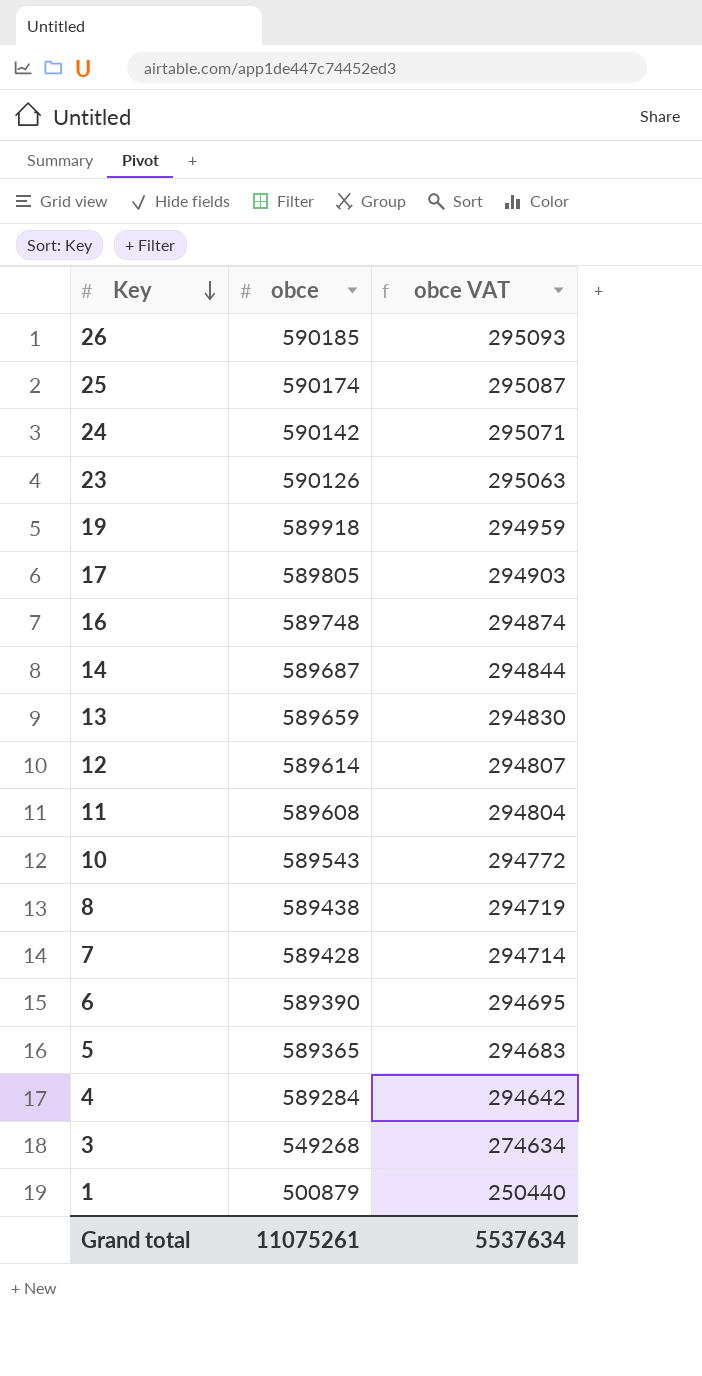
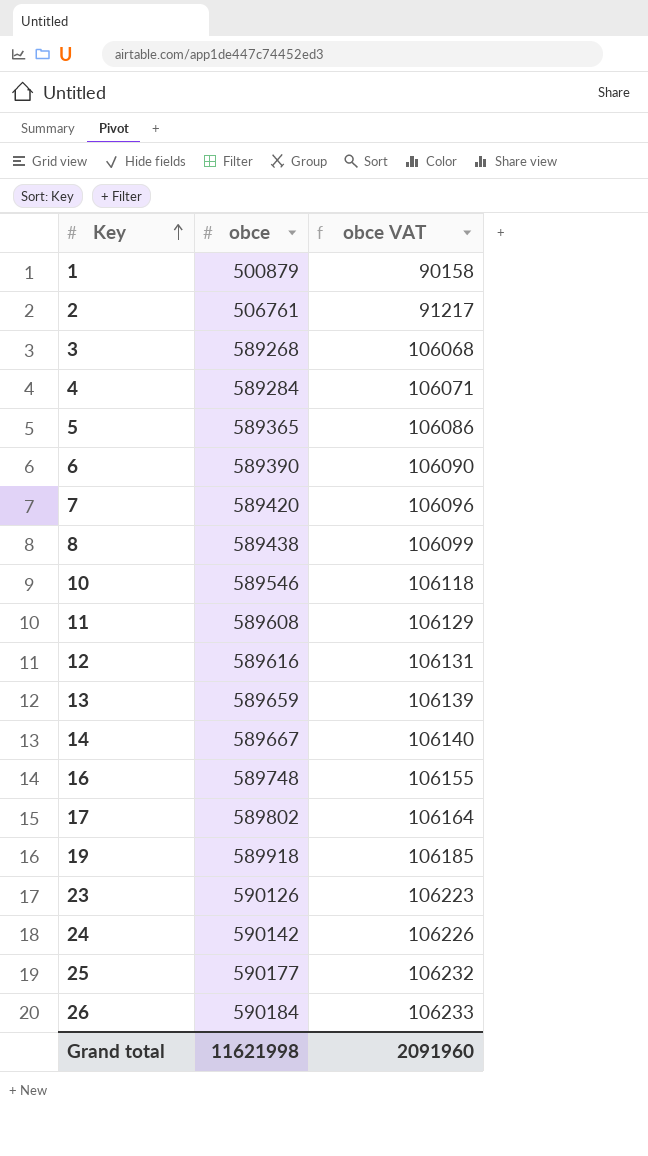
row order: Key descending -> Key ascending
column obce VAT | formula: [obce] * 0.5 -> [obce] * 0.18
row 2: none -> 506761 | 91217
3 | obce: 549268 -> 589268
7 | obce: 589428 -> 589420
10 | obce: 589543 -> 589546
12 | obce: 589614 -> 589616
14 | obce: 589687 -> 589667
17 | obce: 589805 -> 589802
25 | obce: 590174 -> 590177
26 | obce: 590185 -> 590184
Grand total | obce: 11075261 -> 11621998
Grand total | obce VAT: 5537634 -> 2091960

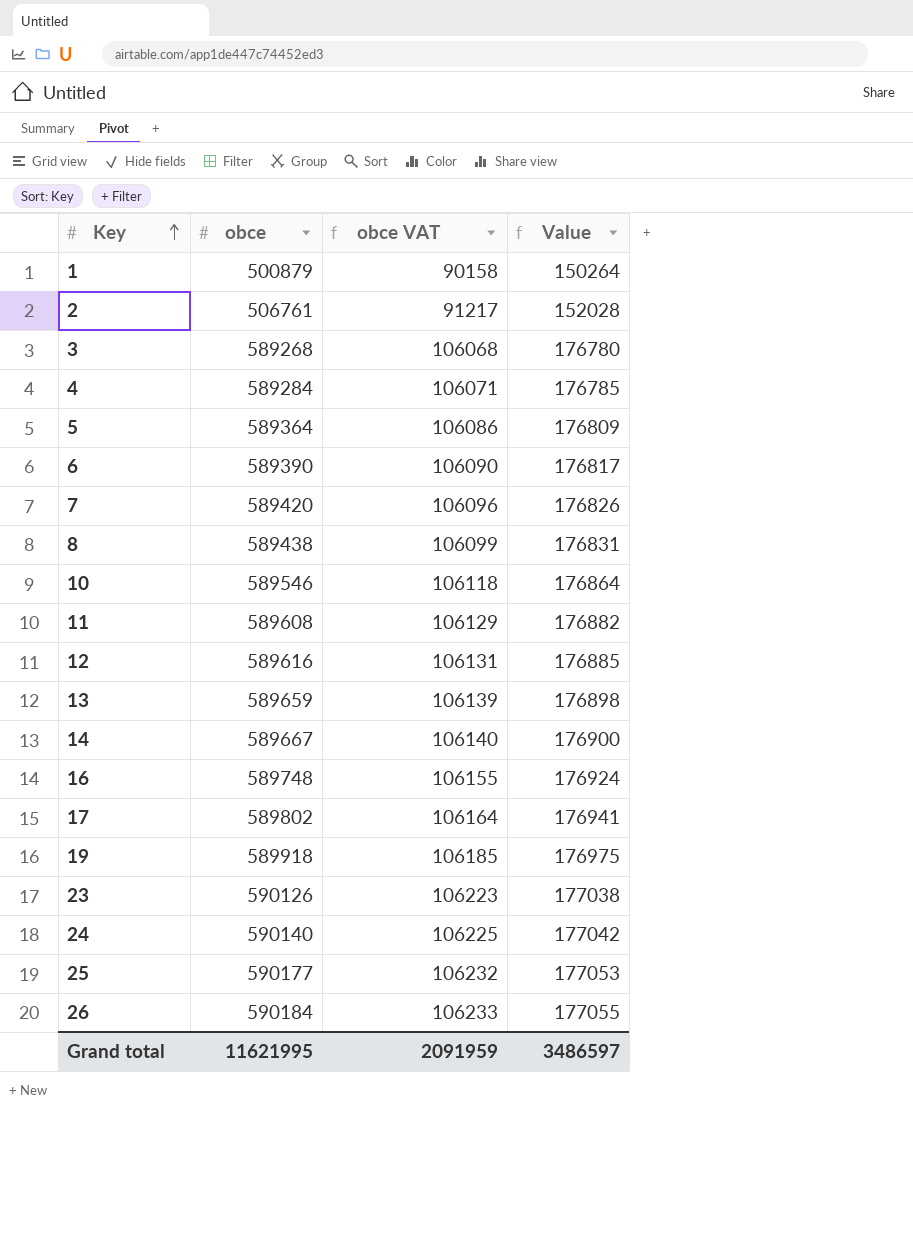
column Value | formula: none -> [obce] * 0.3
5 | obce: 589365 -> 589364
24 | obce: 590142 -> 590140
24 | obce VAT: 106226 -> 106225
Grand total | obce: 11621998 -> 11621995
Grand total | obce VAT: 2091960 -> 2091959

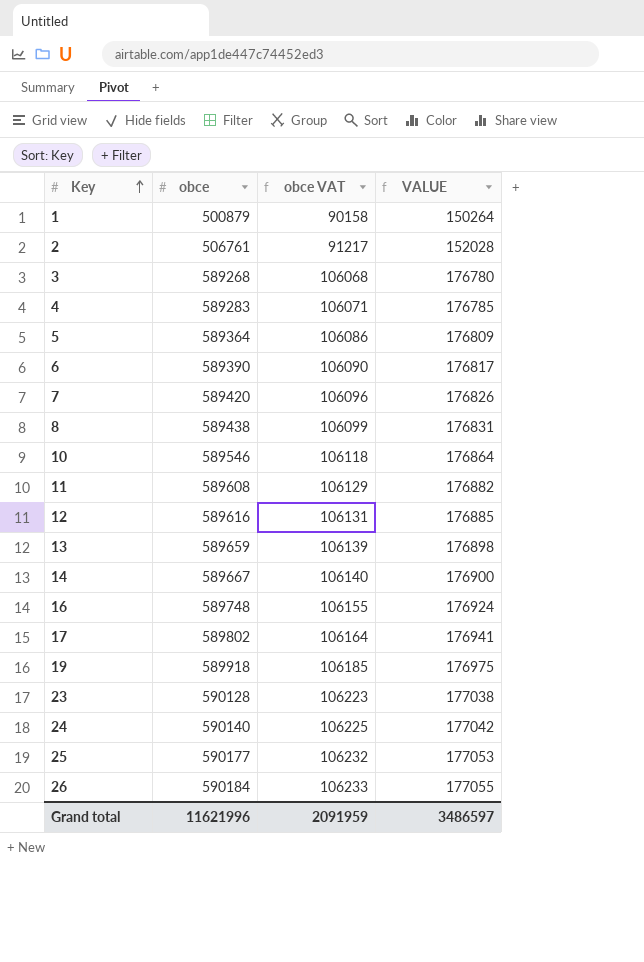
column name: Value -> VALUE
4 | obce: 589284 -> 589283
23 | obce: 590126 -> 590128
Grand total | obce: 11621995 -> 11621996

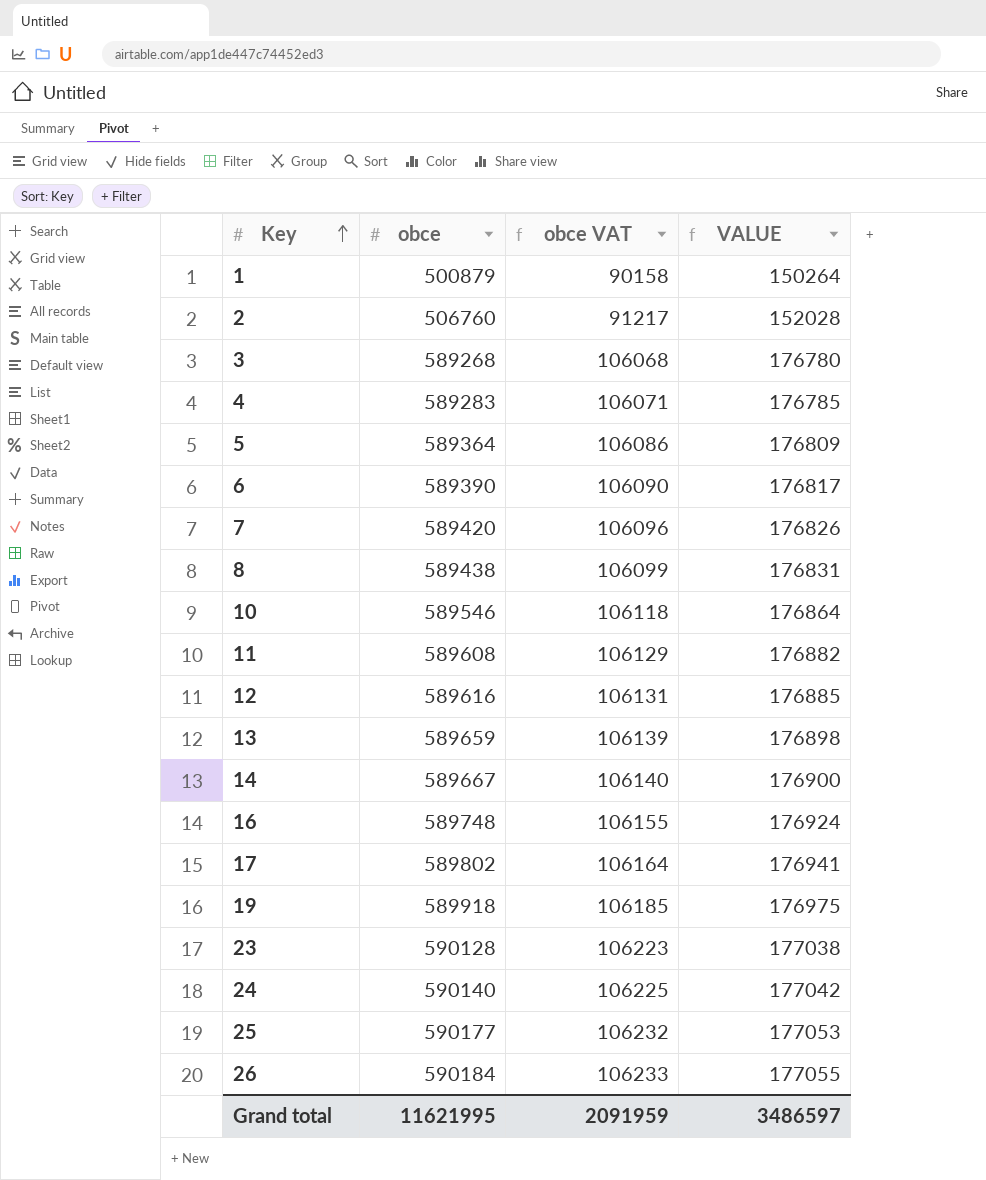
2 | obce: 506761 -> 506760
Grand total | obce: 11621996 -> 11621995

